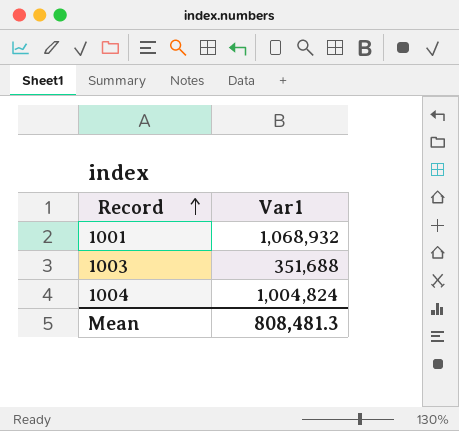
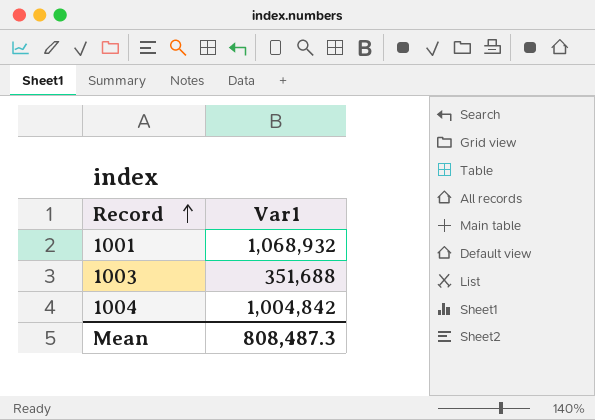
1004 | Var1: 1,004,824 -> 1,004,842
Mean | Var1: 808,481.3 -> 808,487.3

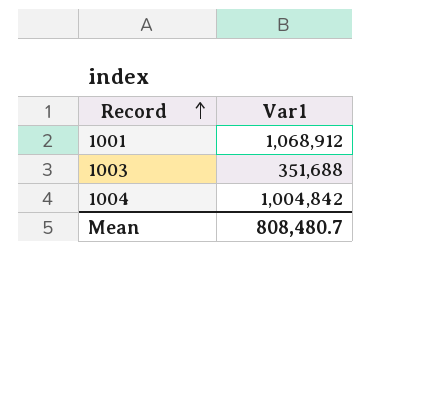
1001 | Var1: 1,068,932 -> 1,068,912
Mean | Var1: 808,487.3 -> 808,480.7

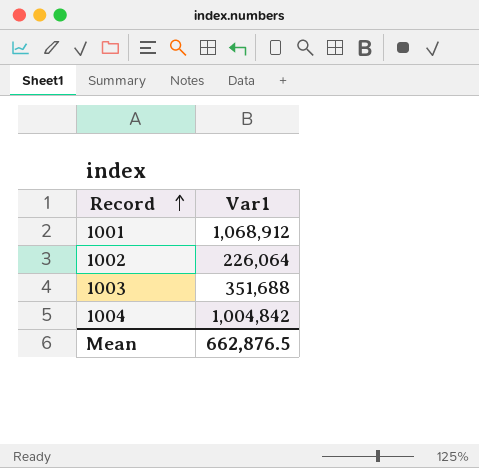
row 1002: none -> 226,064
Mean | Var1: 808,480.7 -> 662,876.5

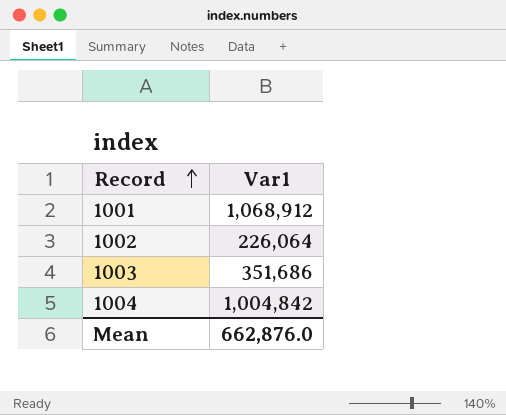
1003 | Var1: 351,688 -> 351,686
Mean | Var1: 662,876.5 -> 662,876.0

